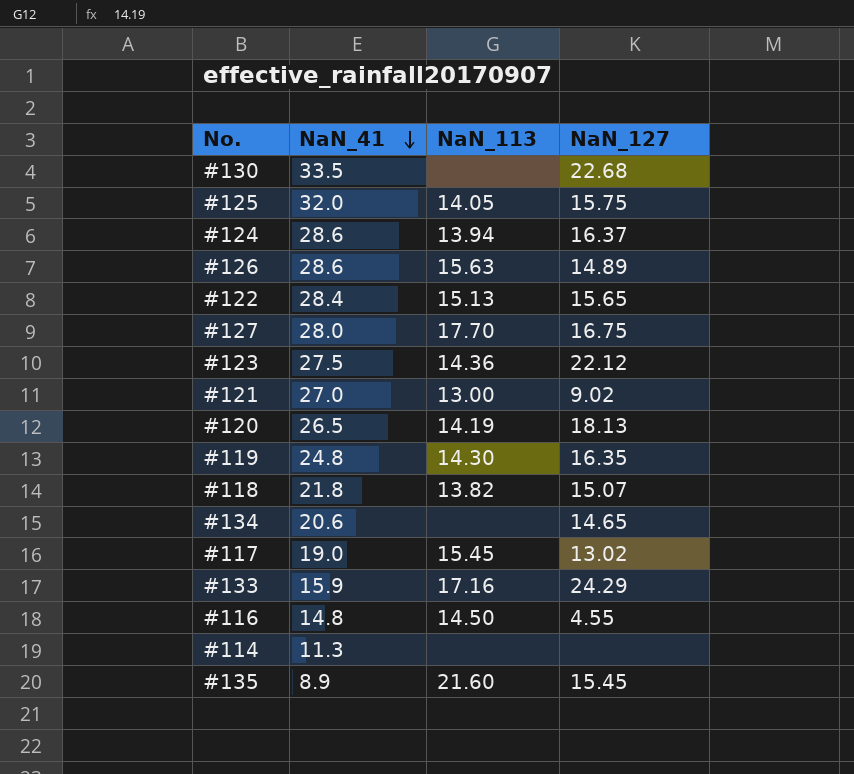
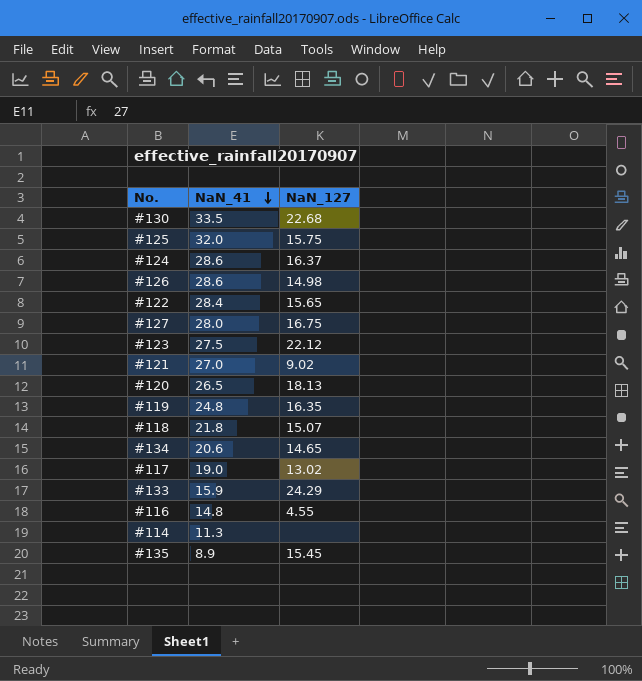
column NaN_113 | position: 3 -> none
#126 | NaN_127: 14.89 -> 14.98

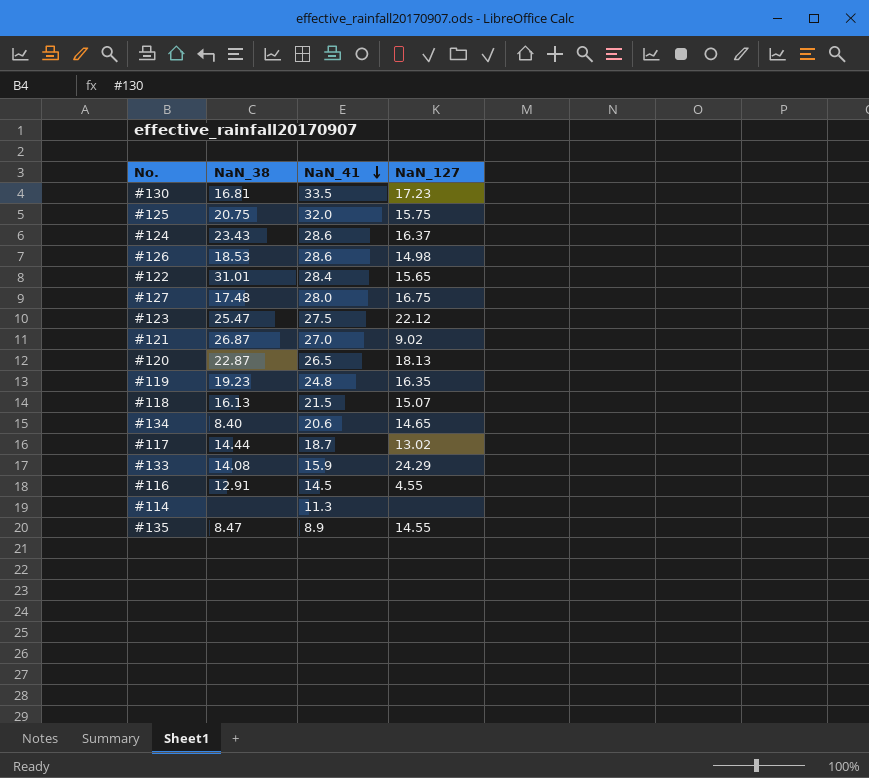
column NaN_38 | position: none -> 2
#130 | NaN_127: 22.68 -> 17.23
#118 | NaN_41: 21.8 -> 21.5
#117 | NaN_41: 19.0 -> 18.7
#116 | NaN_41: 14.8 -> 14.5
#135 | NaN_127: 15.45 -> 14.55

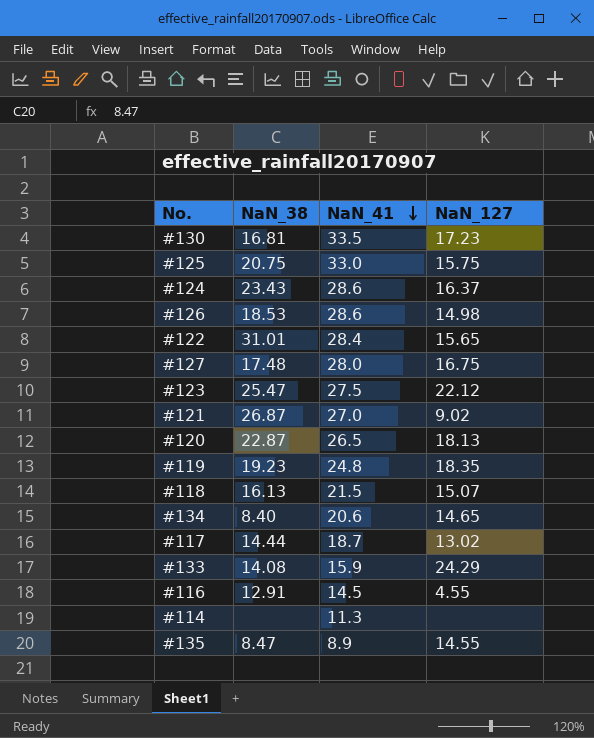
#125 | NaN_41: 32.0 -> 33.0
#119 | NaN_127: 16.35 -> 18.35

